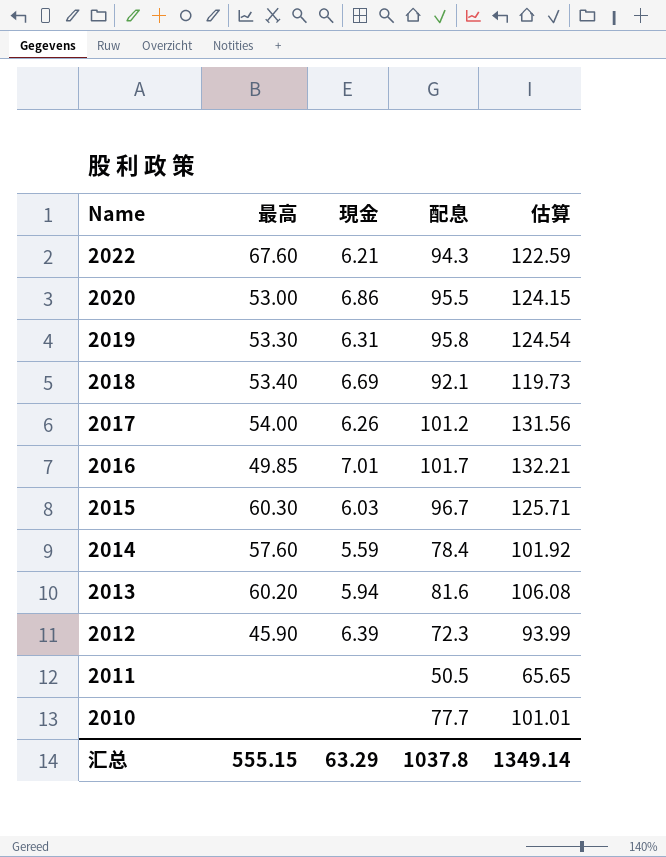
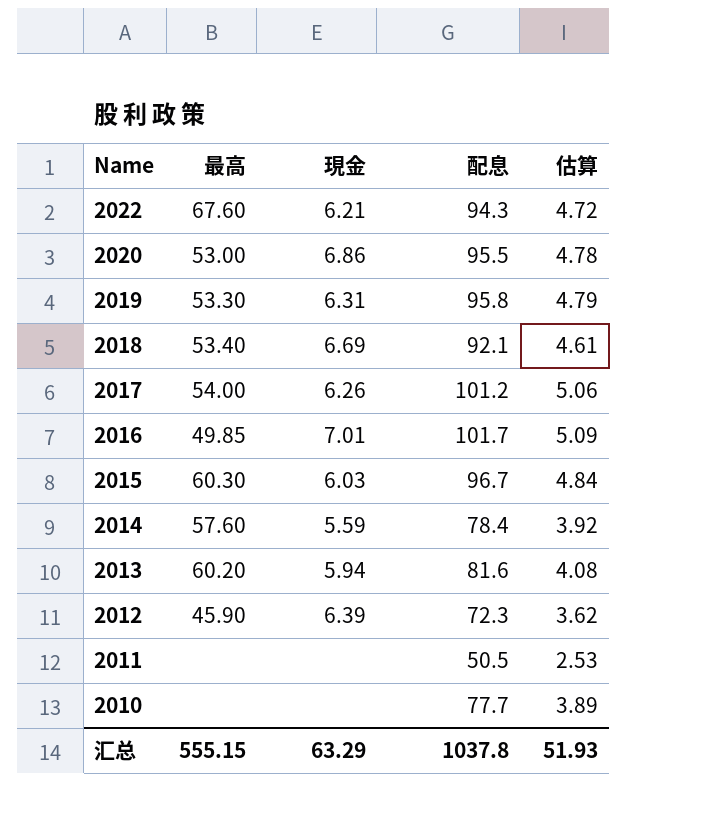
column 估算 | formula: [配息] * 1.3 -> [配息] * 0.05
汇总 | 估算: 1349.14 -> 51.93

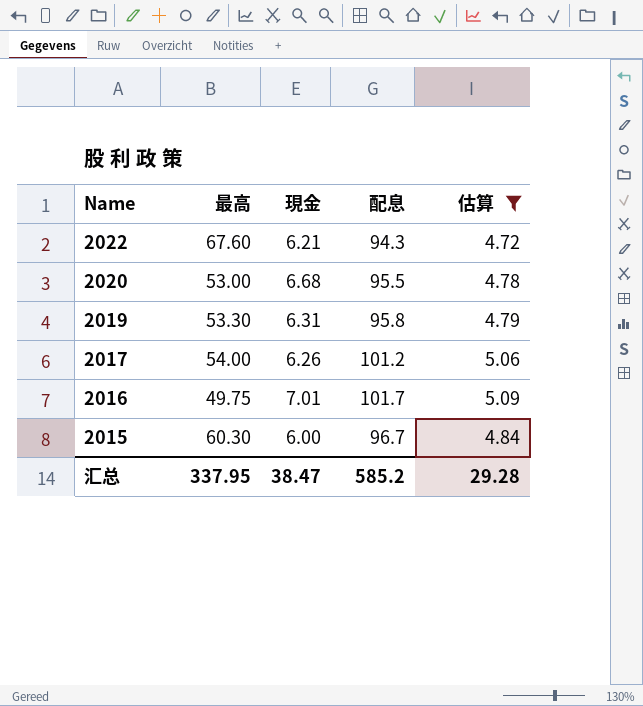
filter: none -> 估算 >= 4.72
2020 | 現金: 6.86 -> 6.68
2016 | 最高: 49.85 -> 49.75
2015 | 現金: 6.03 -> 6.00
汇总 | 最高: 555.15 -> 337.95
汇总 | 現金: 63.29 -> 38.47
汇总 | 配息: 1037.8 -> 585.2
汇总 | 估算: 51.93 -> 29.28

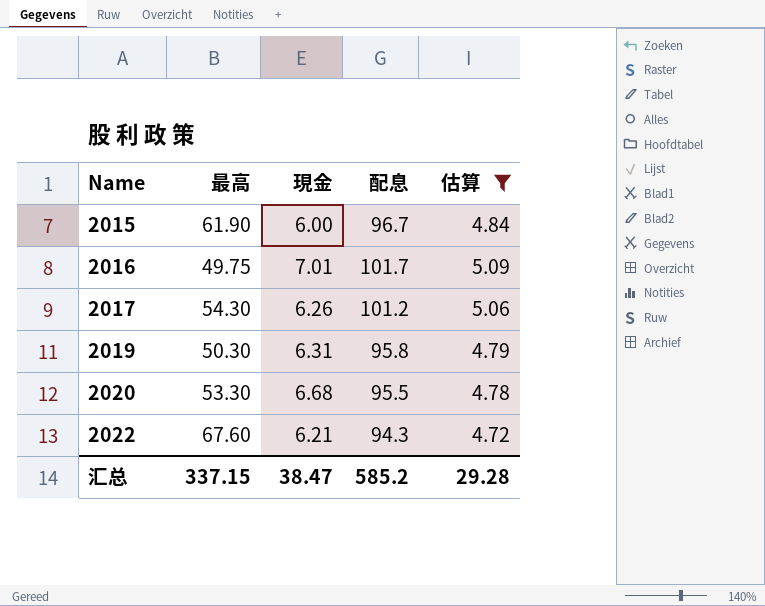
row order: Name descending -> Name ascending
2015 | 最高: 60.30 -> 61.90
2017 | 最高: 54.00 -> 54.30
2019 | 最高: 53.30 -> 50.30
2020 | 最高: 53.00 -> 53.30
汇总 | 最高: 337.95 -> 337.15

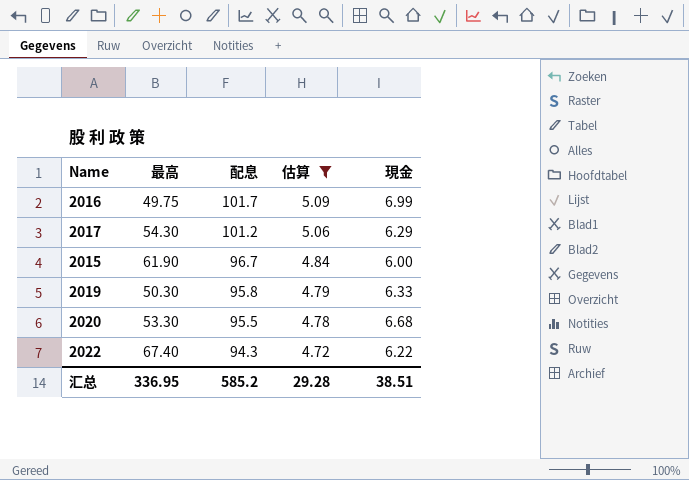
row order: Name ascending -> 配息 descending
column 現金 | position: 3 -> 5
2016 | 現金: 7.01 -> 6.99
2017 | 現金: 6.26 -> 6.29
2019 | 現金: 6.31 -> 6.33
2022 | 最高: 67.60 -> 67.40
2022 | 現金: 6.21 -> 6.22
汇总 | 最高: 337.15 -> 336.95
汇总 | 現金: 38.47 -> 38.51

